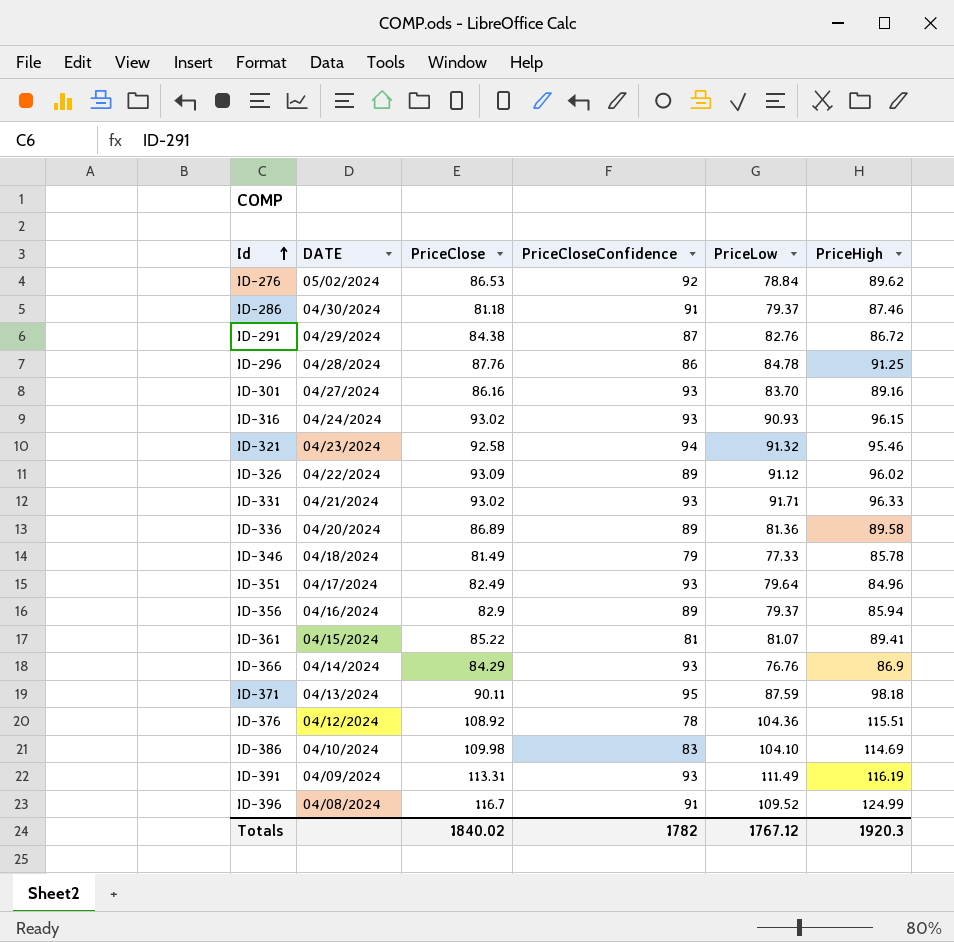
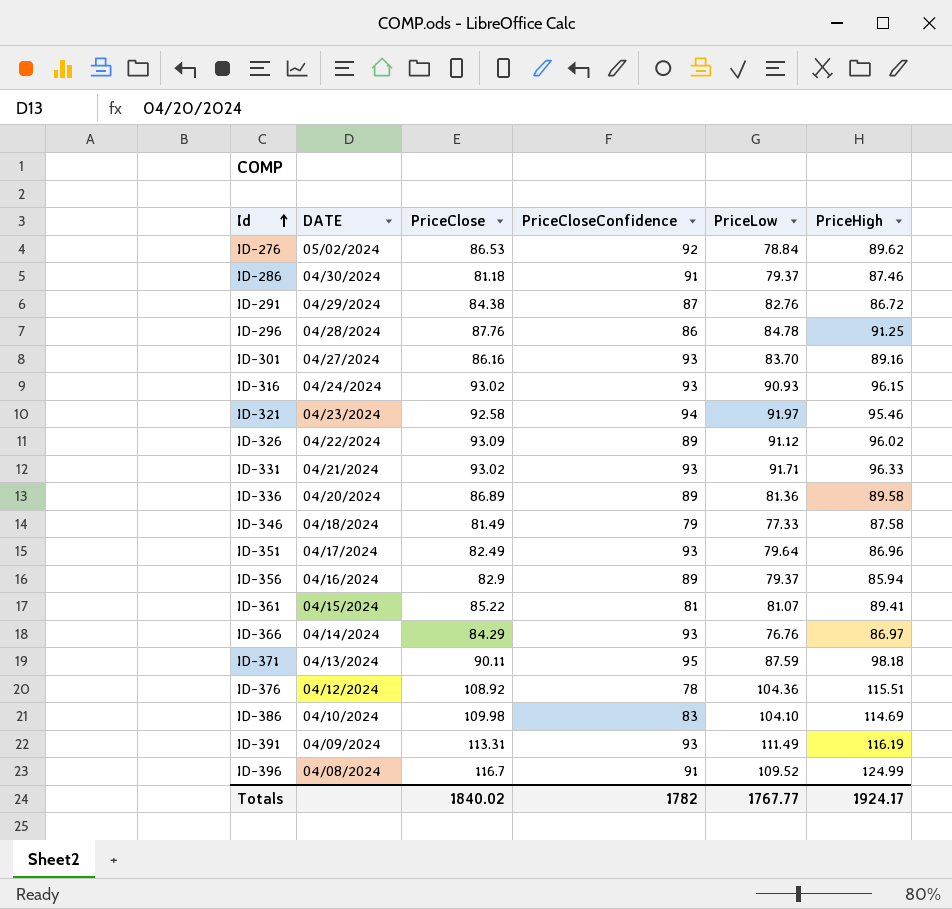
ID-321 | PriceLow: 91.32 -> 91.97
ID-346 | PriceHigh: 85.78 -> 87.58
ID-351 | PriceHigh: 84.96 -> 86.96
ID-366 | PriceHigh: 86.9 -> 86.97
Totals | PriceLow: 1767.12 -> 1767.77
Totals | PriceHigh: 1920.3 -> 1924.17

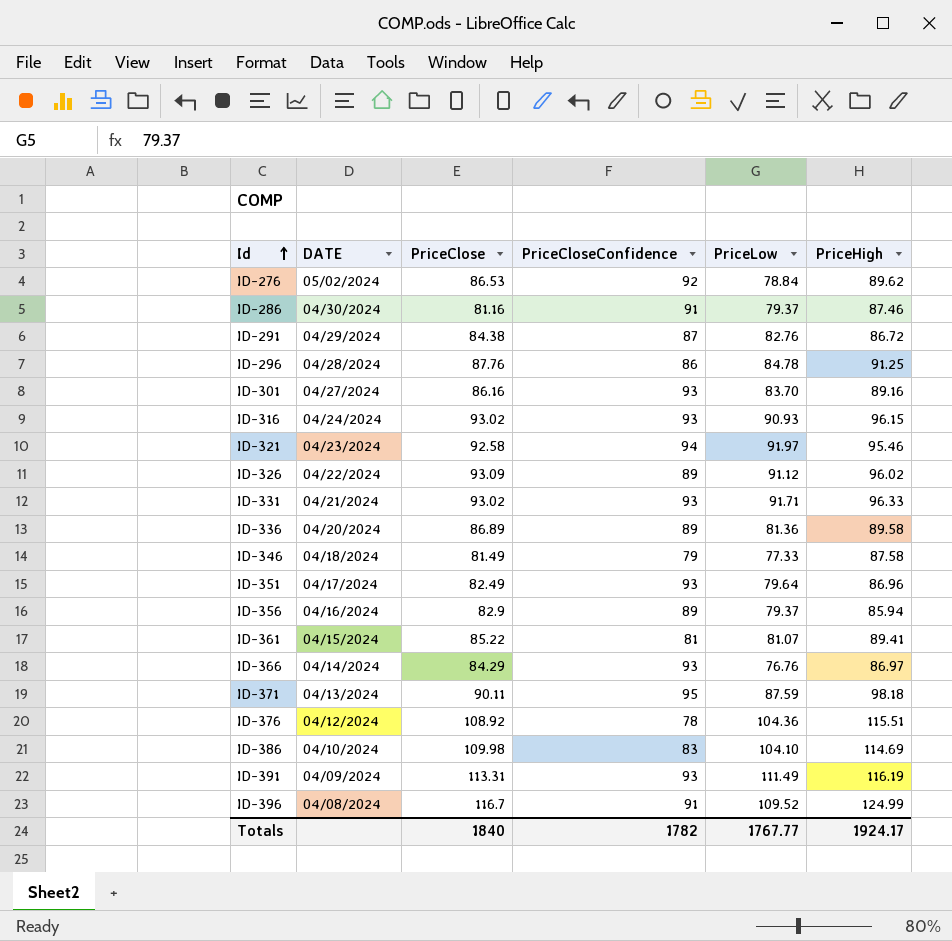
ID-286 | PriceClose: 81.18 -> 81.16
Totals | PriceClose: 1840.02 -> 1840

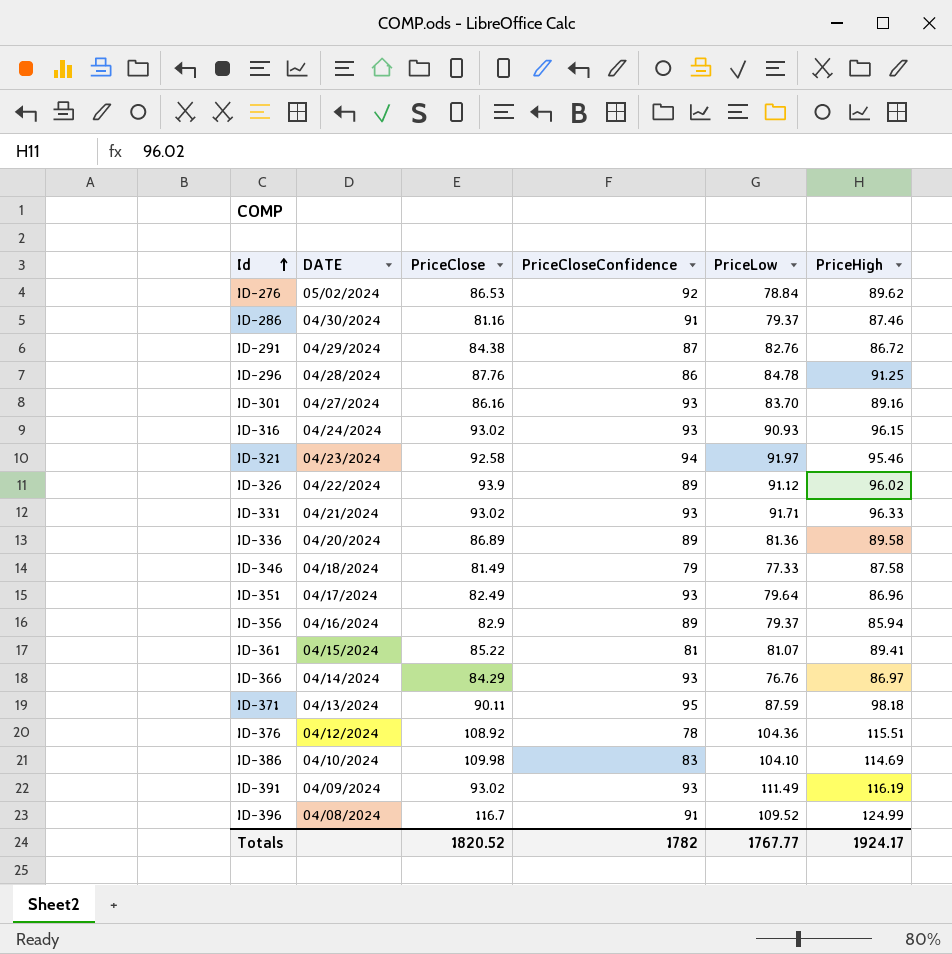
ID-326 | PriceClose: 93.09 -> 93.9
ID-391 | PriceClose: 113.31 -> 93.02
Totals | PriceClose: 1840 -> 1820.52

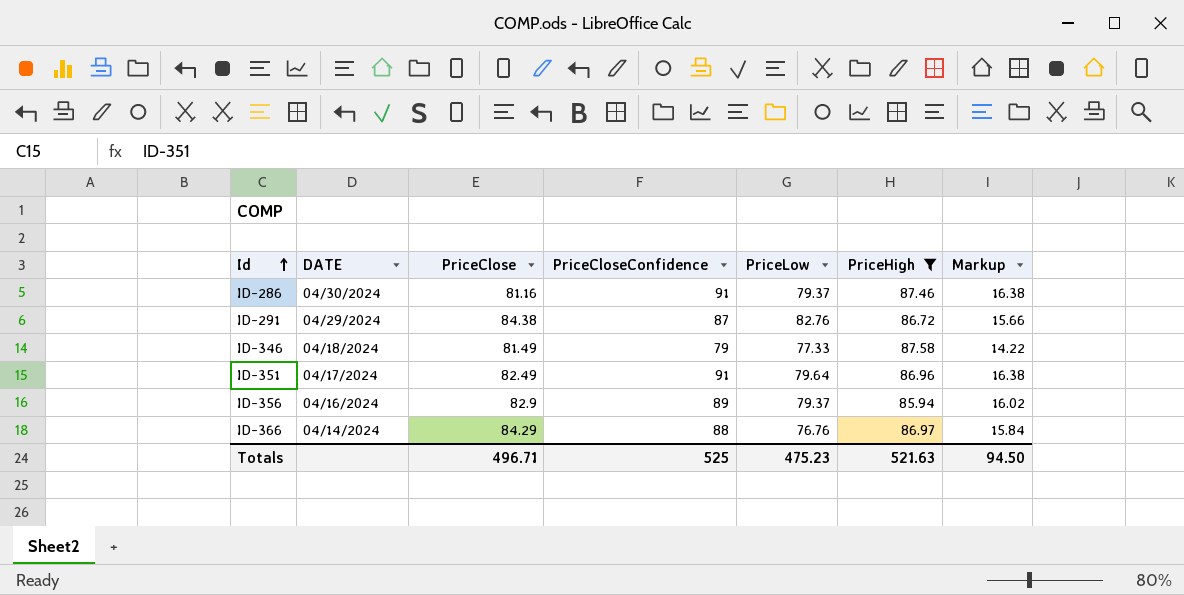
filter: none -> PriceHigh <= 87.58
column Markup | formula: none -> [PriceCloseConfidence] * 0.18
ID-351 | PriceCloseConfidence: 93 -> 91
ID-366 | PriceCloseConfidence: 93 -> 88
Totals | PriceClose: 1820.52 -> 496.71
Totals | PriceCloseConfidence: 1782 -> 525
Totals | PriceLow: 1767.77 -> 475.23
Totals | PriceHigh: 1924.17 -> 521.63

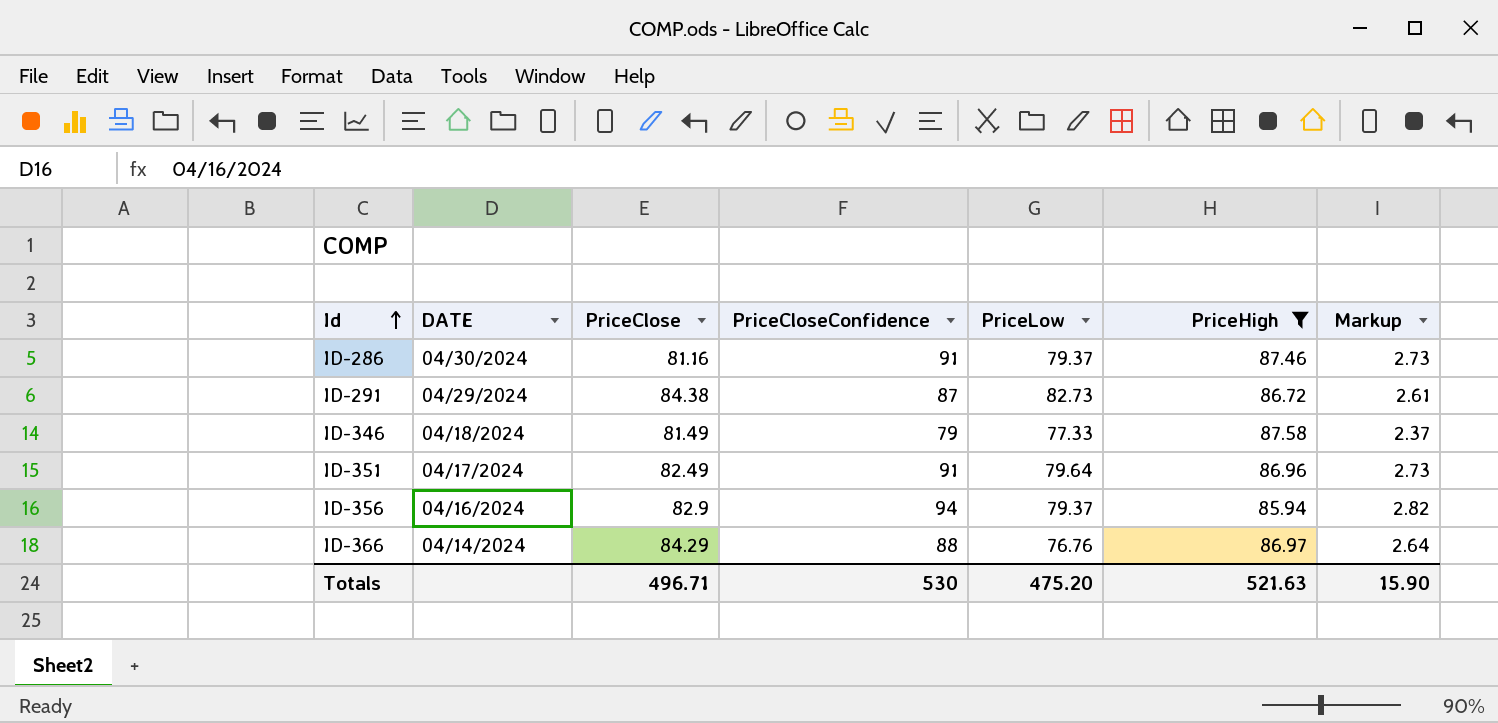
column Markup | formula: [PriceCloseConfidence] * 0.18 -> [PriceCloseConfidence] * 0.03
ID-291 | PriceLow: 82.76 -> 82.73
ID-356 | PriceCloseConfidence: 89 -> 94
Totals | PriceCloseConfidence: 525 -> 530
Totals | PriceLow: 475.23 -> 475.20
Totals | Markup: 94.50 -> 15.90

